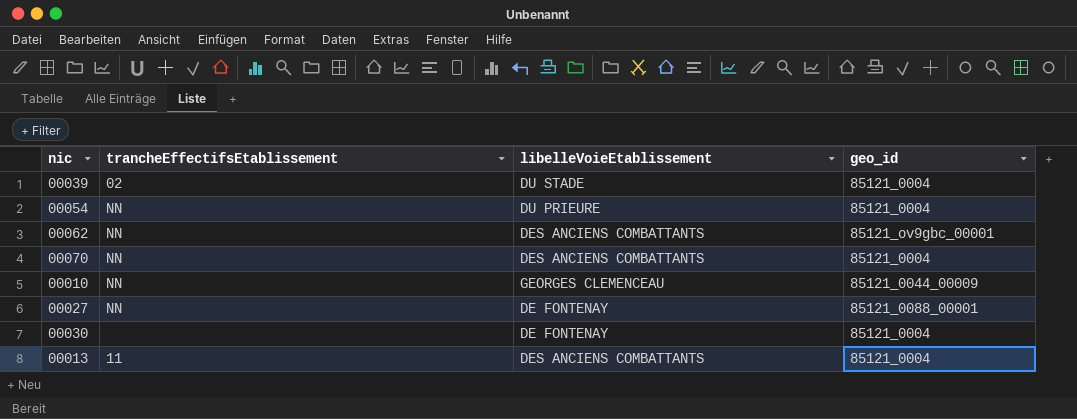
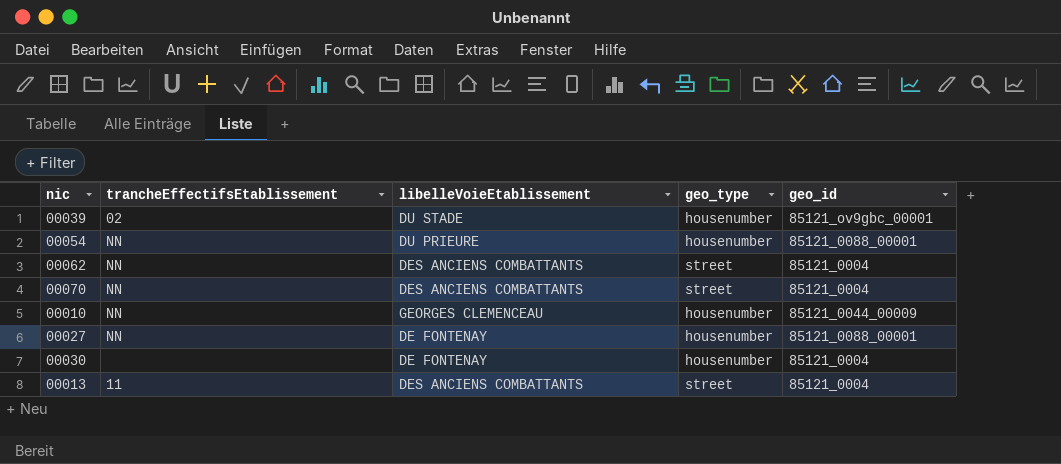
column geo_type | position: none -> 4
00039 | geo_id: 85121_0004 -> 85121_ov9gbc_00001
00054 | geo_id: 85121_0004 -> 85121_0088_00001
00062 | geo_id: 85121_ov9gbc_00001 -> 85121_0004

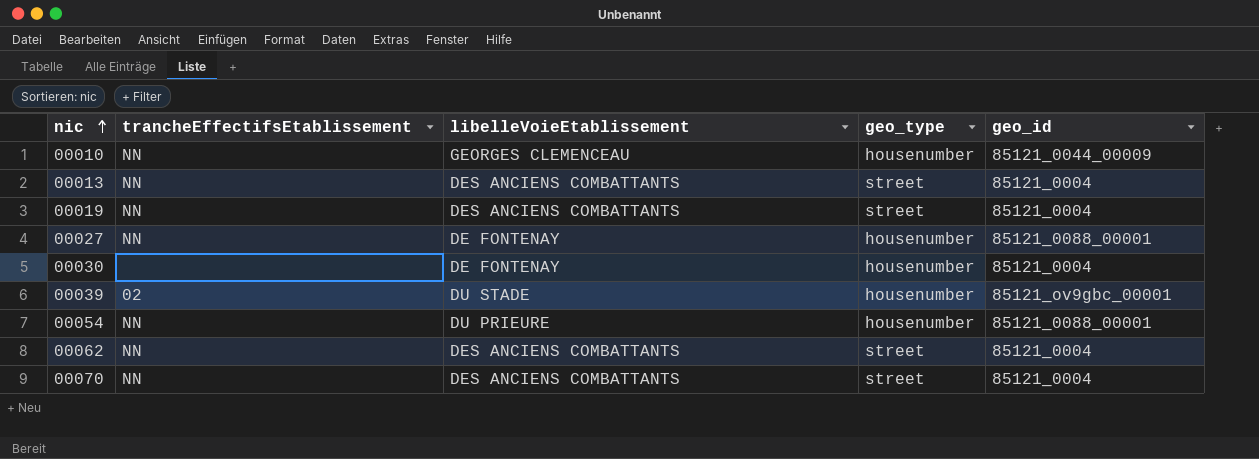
row order: none -> nic ascending
00013 | trancheEffectifsEtablissement: 11 -> NN
row 00019: none -> NN | DES ANCIENS COMBATTANTS | street | 85121_0004

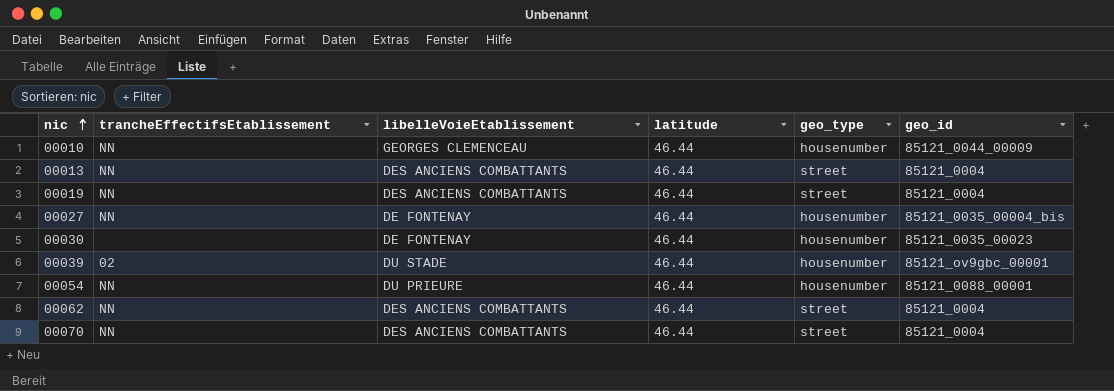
column latitude | position: none -> 4
00027 | geo_id: 85121_0088_00001 -> 85121_0035_00004_bis
00030 | geo_id: 85121_0004 -> 85121_0035_00023

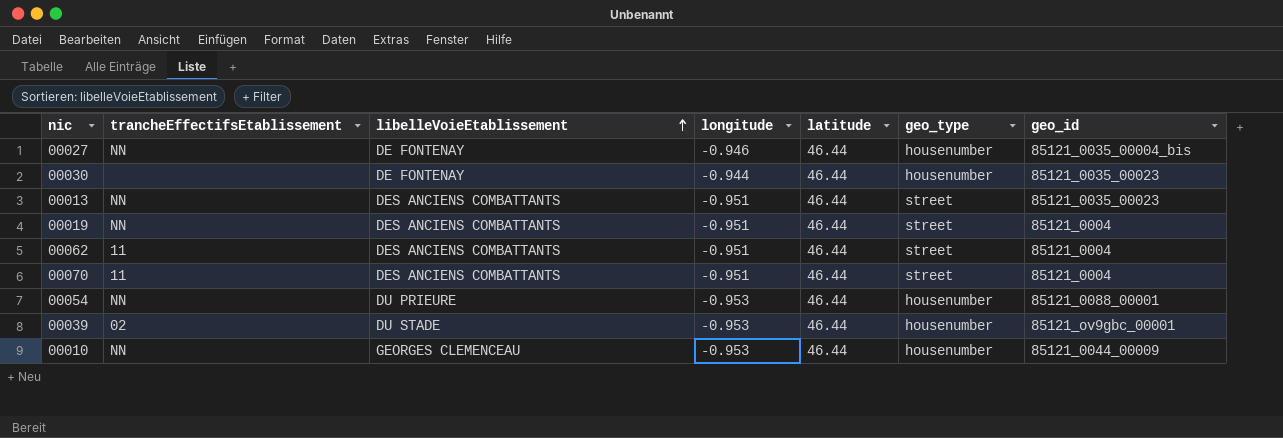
row order: nic ascending -> libelleVoieEtablissement ascending
column longitude | position: none -> 4
00013 | geo_id: 85121_0004 -> 85121_0035_00023
00062 | trancheEffectifsEtablissement: NN -> 11
00070 | trancheEffectifsEtablissement: NN -> 11

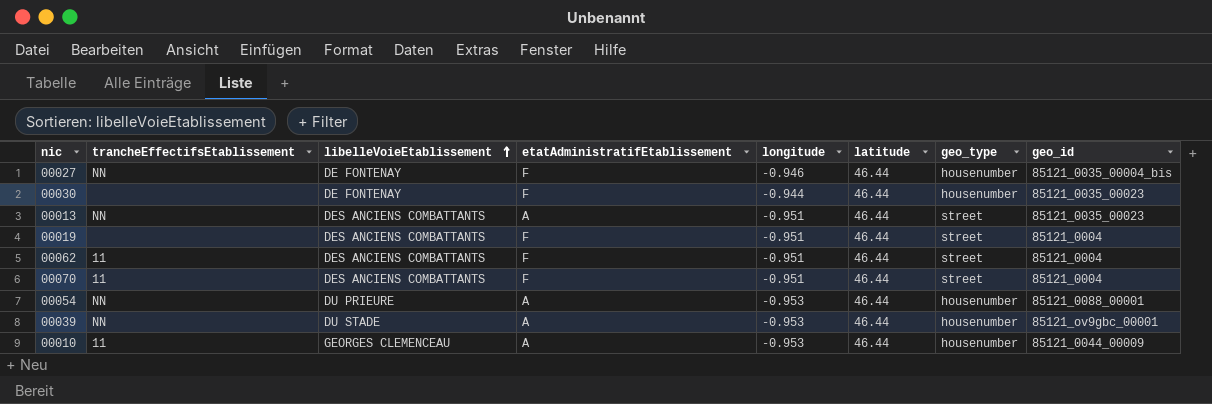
column etatAdministratifEtablissement | position: none -> 4
00019 | trancheEffectifsEtablissement: NN -> none
00039 | trancheEffectifsEtablissement: 02 -> NN
00010 | trancheEffectifsEtablissement: NN -> 11

